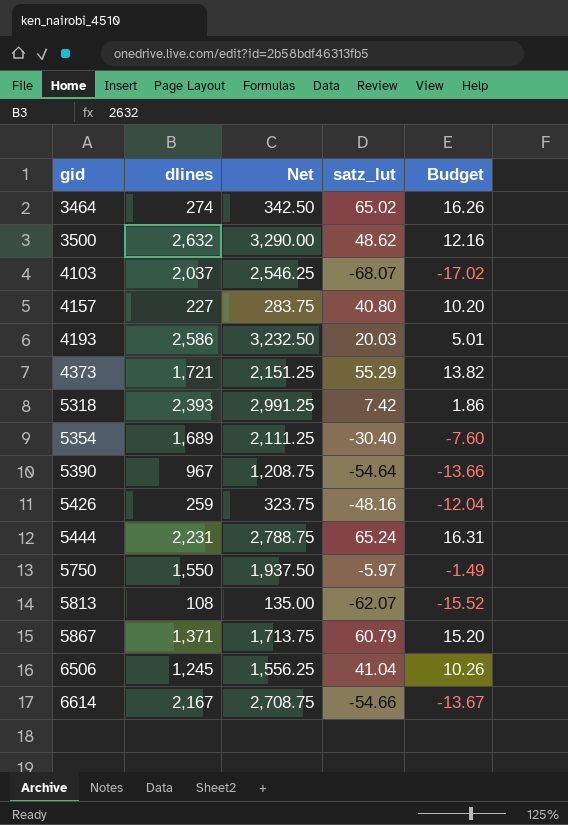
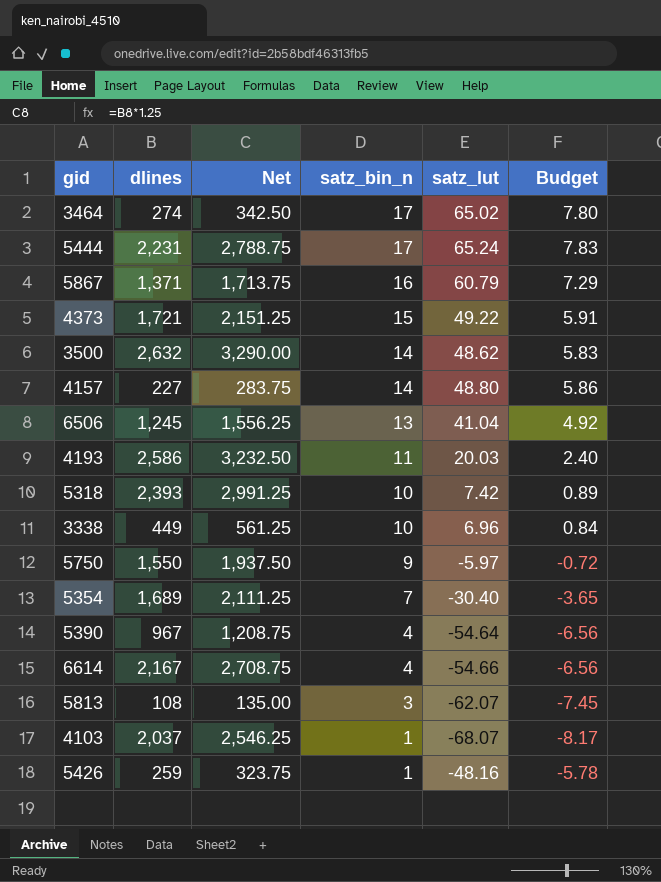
row order: gid ascending -> satz_bin_n descending
column satz_bin_n | position: none -> 4
column Budget | formula: [satz_lut] * 0.25 -> [satz_lut] * 0.12
4373 | satz_lut: 55.29 -> 49.22
4157 | satz_lut: 40.80 -> 48.80
row 3338: none -> 449 | 561.25 | 10 | 6.96 | 0.84

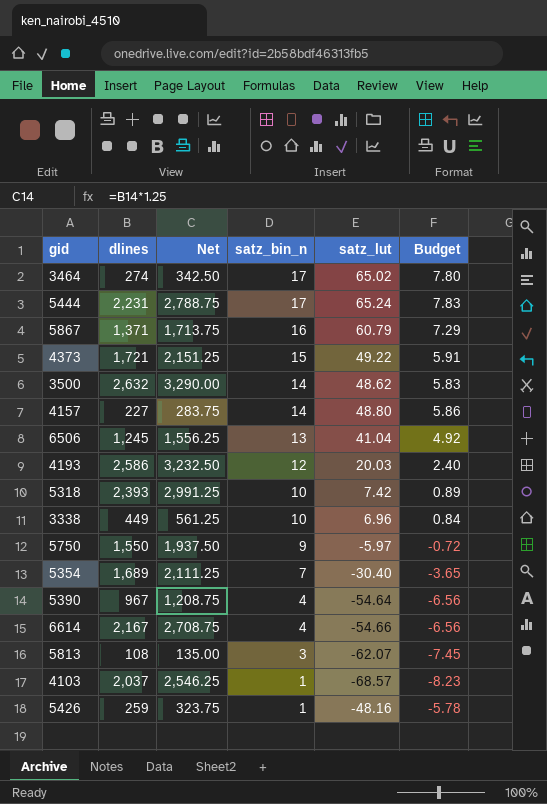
4193 | satz_bin_n: 11 -> 12
4103 | satz_lut: -68.07 -> -68.57
4103 | Budget: -8.17 -> -8.23

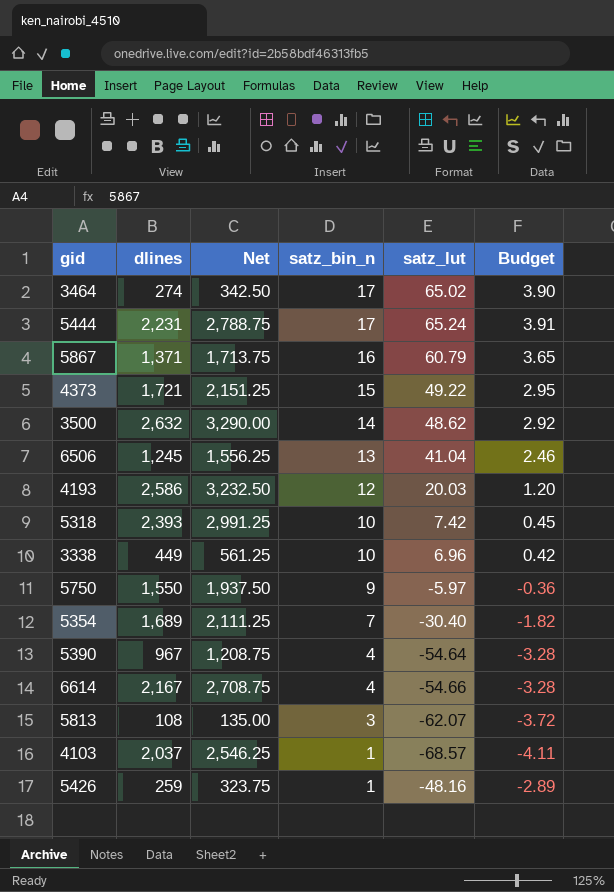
column Budget | formula: [satz_lut] * 0.12 -> [satz_lut] * 0.06
row 4157: 227 | 283.75 | 14 | 48.80 | 5.86 -> none

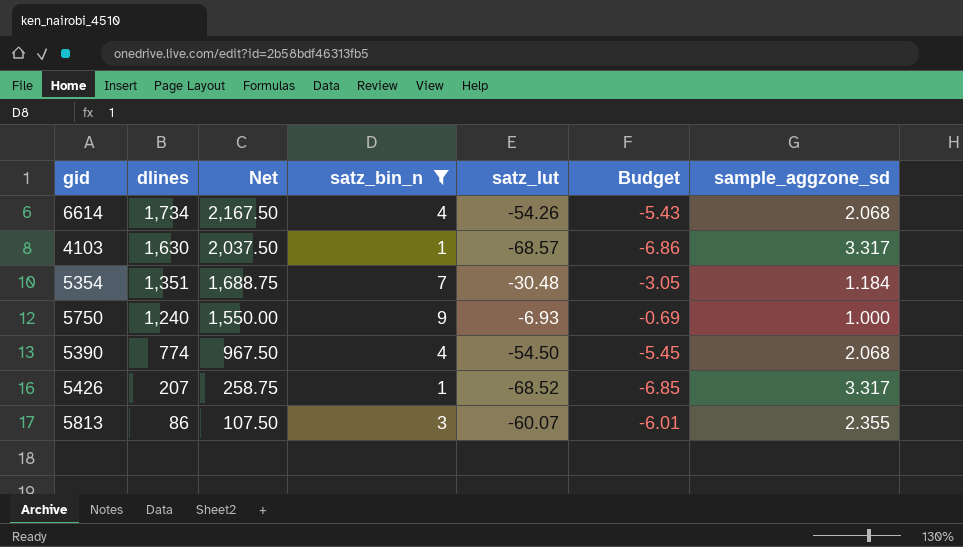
filter: none -> satz_bin_n <= 9
row order: satz_bin_n descending -> dlines descending
column Budget | formula: [satz_lut] * 0.06 -> [satz_lut] * 0.1
column sample_aggzone_sd | position: none -> 7
6614 | dlines: 2,167 -> 1,734
6614 | Net: 2,708.75 -> 2,167.50
6614 | satz_lut: -54.66 -> -54.26
4103 | dlines: 2,037 -> 1,630
4103 | Net: 2,546.25 -> 2,037.50
5354 | dlines: 1,689 -> 1,351
5354 | Net: 2,111.25 -> 1,688.75
5354 | satz_lut: -30.40 -> -30.48
5750 | dlines: 1,550 -> 1,240
5750 | Net: 1,937.50 -> 1,550.00
5750 | satz_lut: -5.97 -> -6.93
5390 | dlines: 967 -> 774
5390 | Net: 1,208.75 -> 967.50
5390 | satz_lut: -54.64 -> -54.50
5426 | dlines: 259 -> 207
5426 | Net: 323.75 -> 258.75
5426 | satz_lut: -48.16 -> -68.52
5813 | dlines: 108 -> 86
5813 | Net: 135.00 -> 107.50
5813 | satz_lut: -62.07 -> -60.07

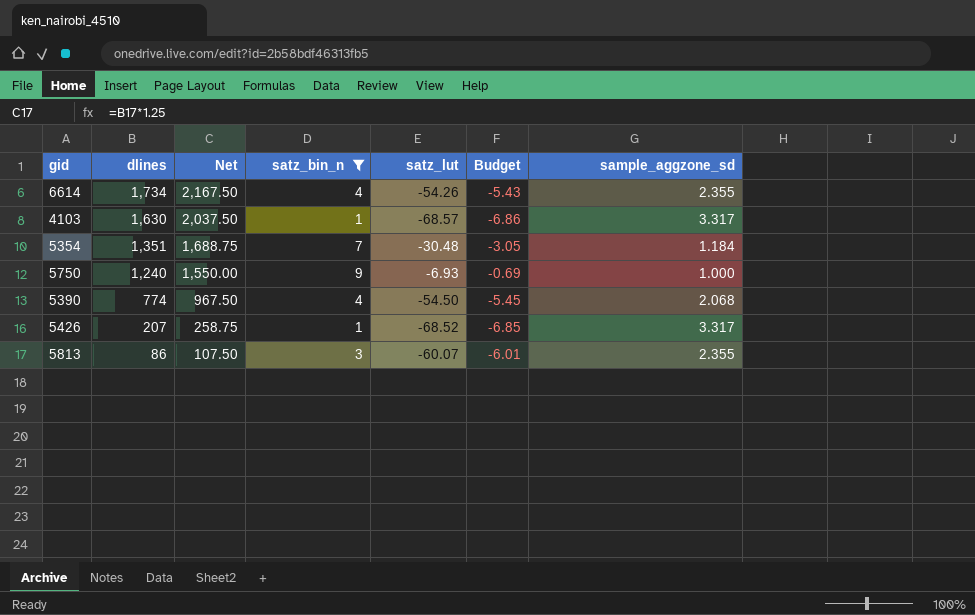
6614 | sample_aggzone_sd: 2.068 -> 2.355

